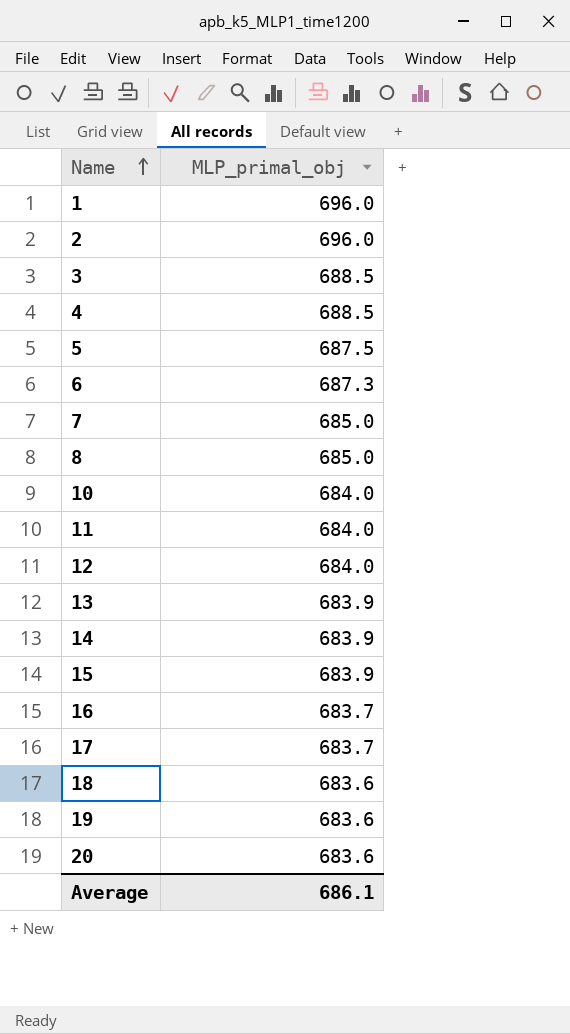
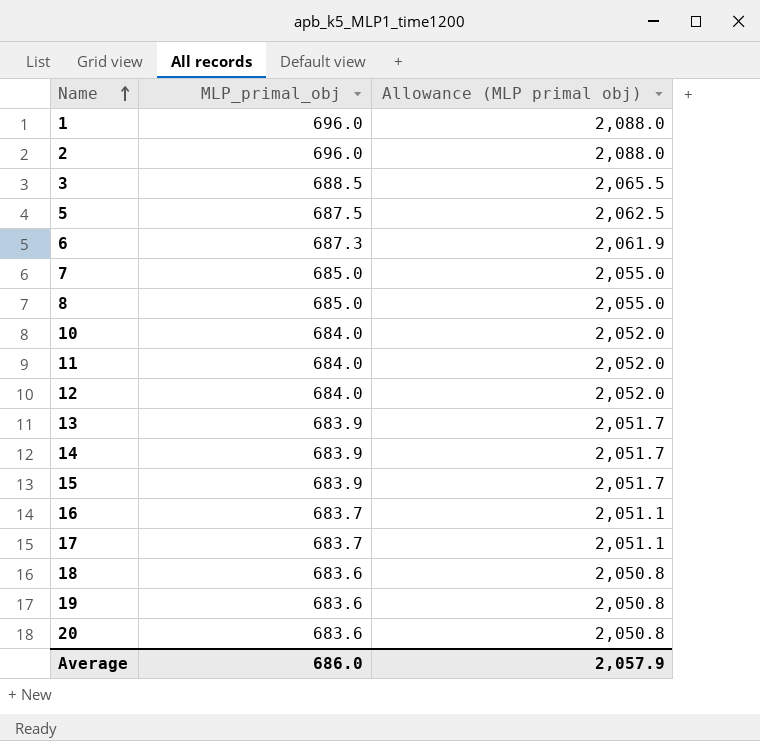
column Allowance (MLP primal obj) | formula: none -> [MLP_primal_obj] * 3
row 4: 688.5 -> none
Average | MLP_primal_obj: 686.1 -> 686.0

